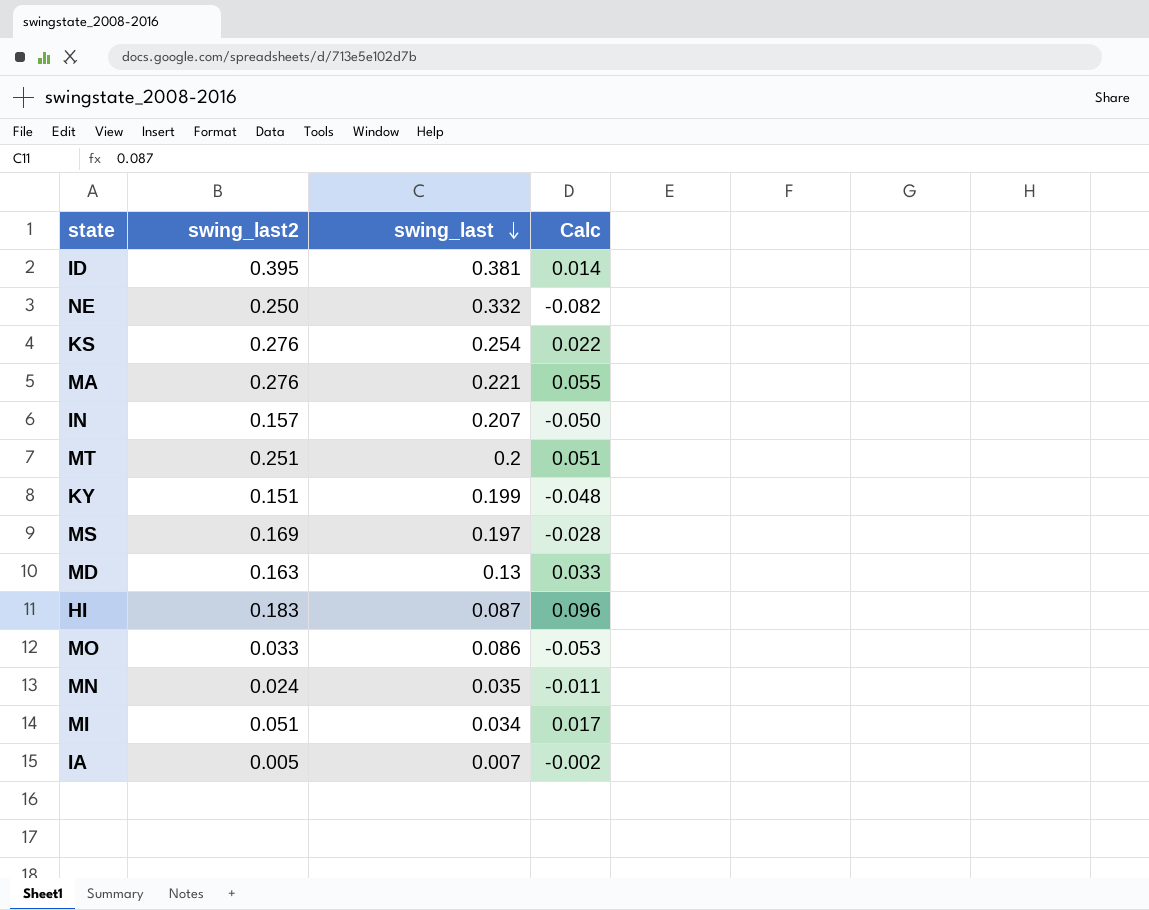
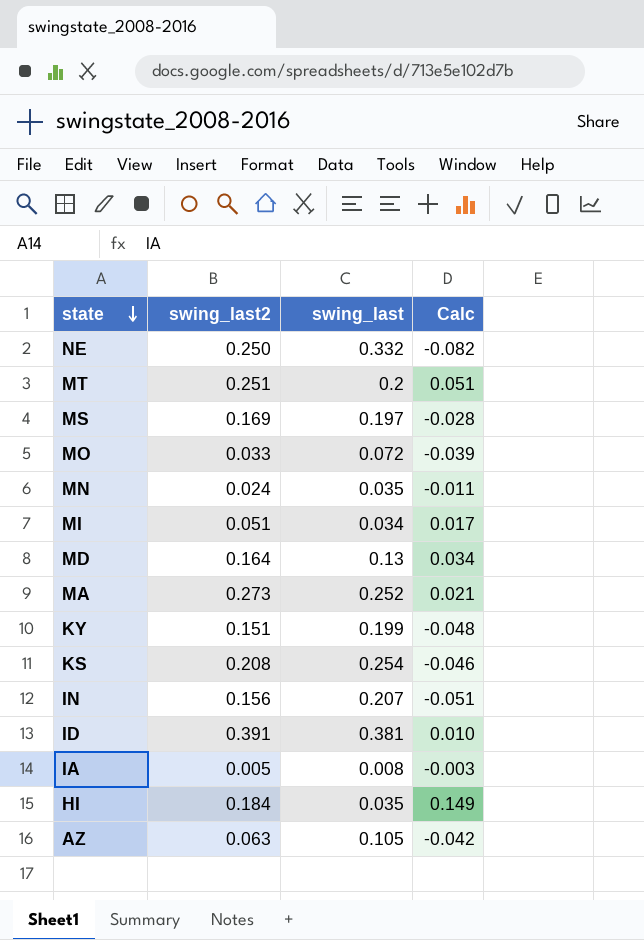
row order: swing_last descending -> state descending
MO | swing_last: 0.086 -> 0.072
MO | Calc: -0.053 -> -0.039
MD | swing_last2: 0.163 -> 0.164
MD | Calc: 0.033 -> 0.034
MA | swing_last2: 0.276 -> 0.273
MA | swing_last: 0.221 -> 0.252
MA | Calc: 0.055 -> 0.021
KS | swing_last2: 0.276 -> 0.208
KS | Calc: 0.022 -> -0.046
IN | swing_last2: 0.157 -> 0.156
IN | Calc: -0.050 -> -0.051
ID | swing_last2: 0.395 -> 0.391
ID | Calc: 0.014 -> 0.010
IA | swing_last: 0.007 -> 0.008
IA | Calc: -0.002 -> -0.003
HI | swing_last2: 0.183 -> 0.184
HI | swing_last: 0.087 -> 0.035
HI | Calc: 0.096 -> 0.149
row AZ: none -> 0.063 | 0.105 | -0.042

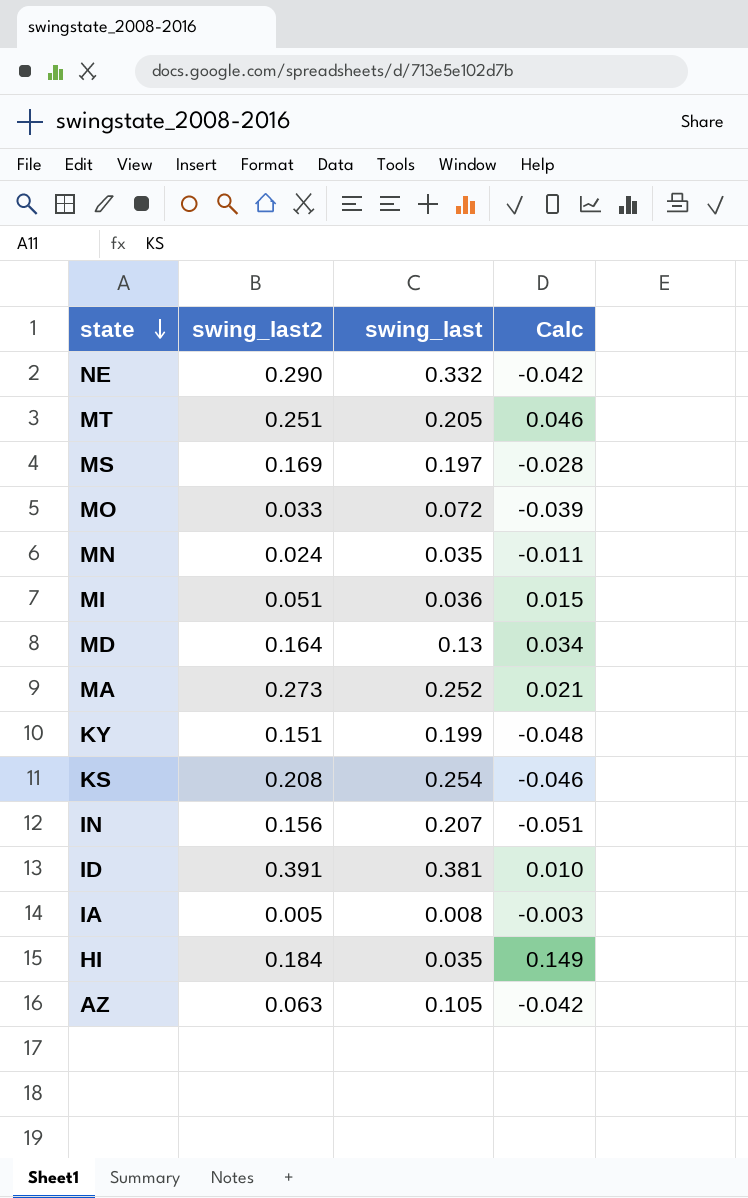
NE | swing_last2: 0.250 -> 0.290
NE | Calc: -0.082 -> -0.042
MT | swing_last: 0.2 -> 0.205
MT | Calc: 0.051 -> 0.046
MI | swing_last: 0.034 -> 0.036
MI | Calc: 0.017 -> 0.015

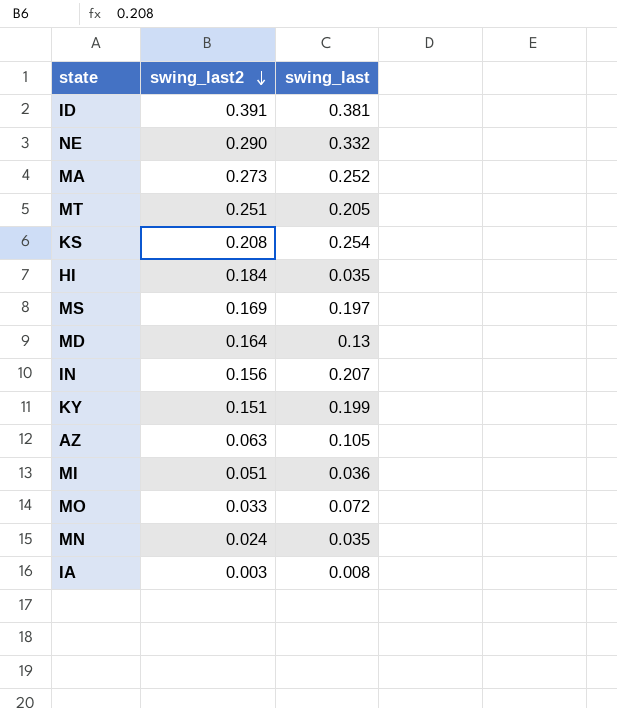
row order: state descending -> swing_last2 descending
column Calc | formula: [swing_last2] - [swing_last] -> none
IA | swing_last2: 0.005 -> 0.003

